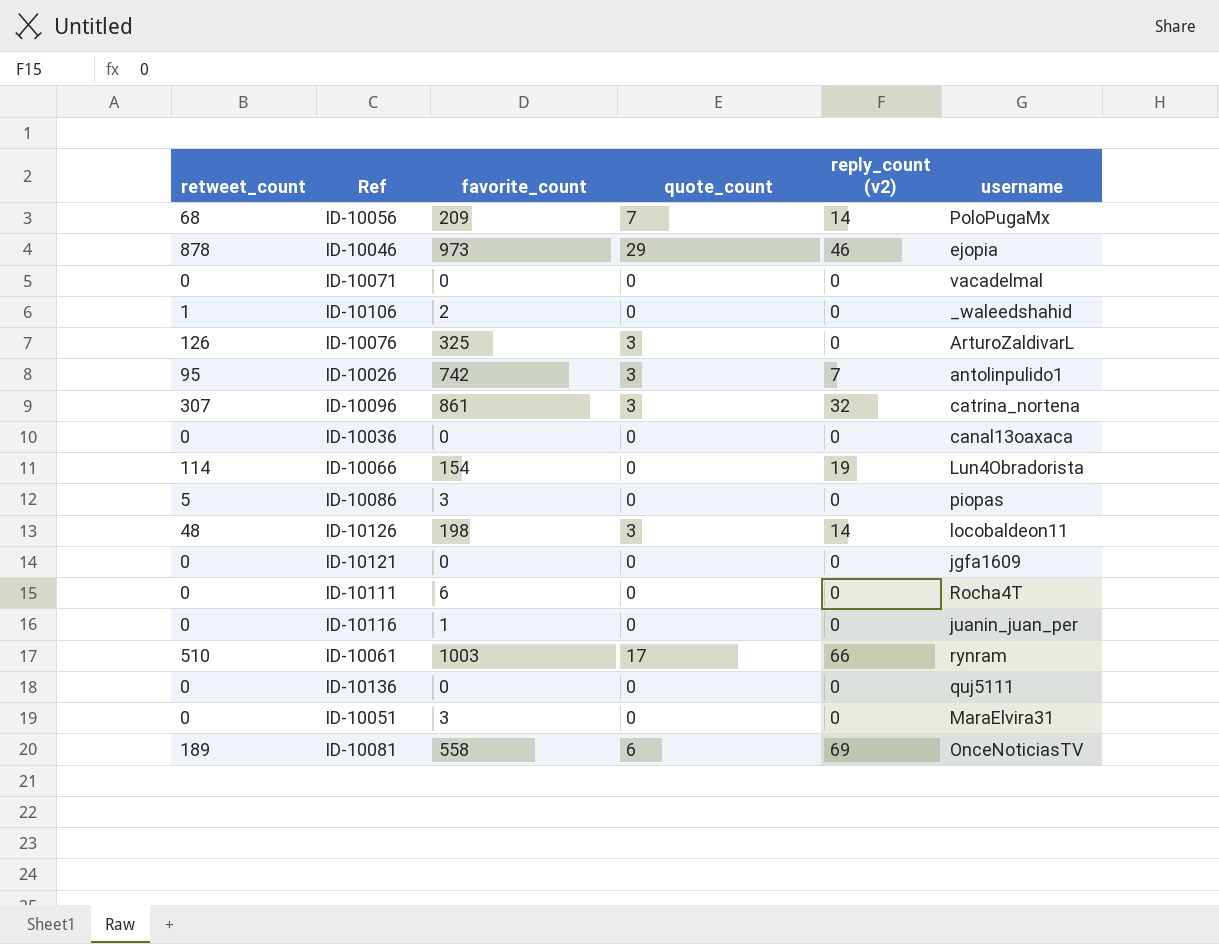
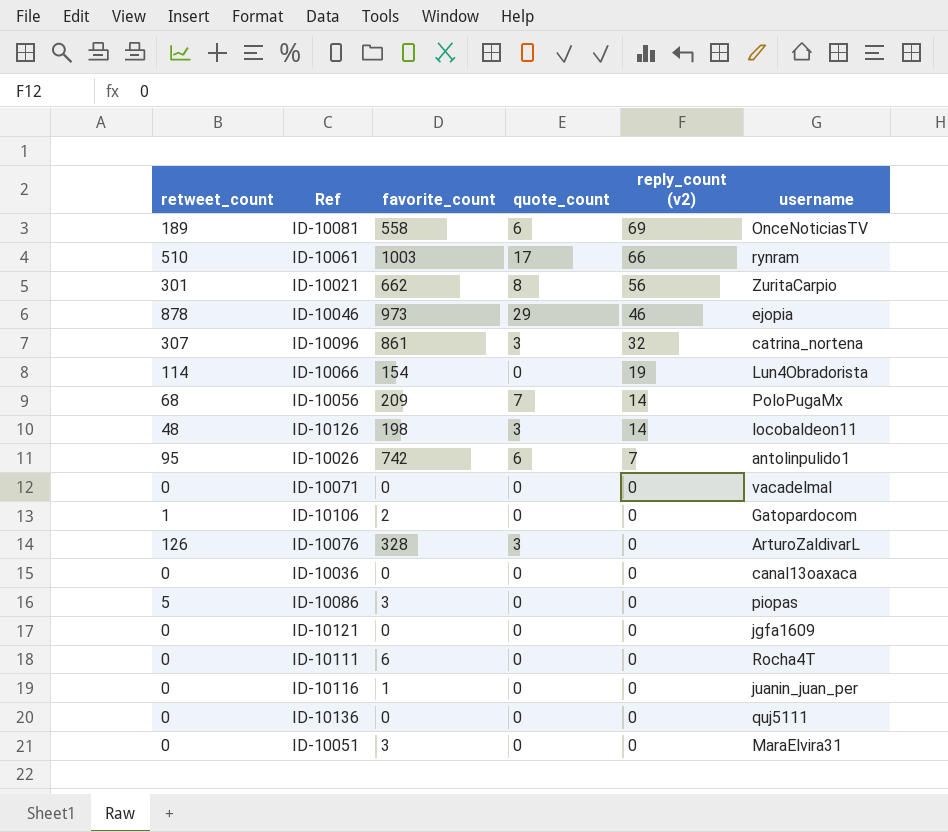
row order: none -> reply_count (v2) descending
row ID-10021: none -> 301 | 662 | 8 | 56 | ZuritaCarpio
ID-10026 | quote_count: 3 -> 6
ID-10106 | username: _waleedshahid -> Gatopardocom
ID-10076 | favorite_count: 325 -> 328

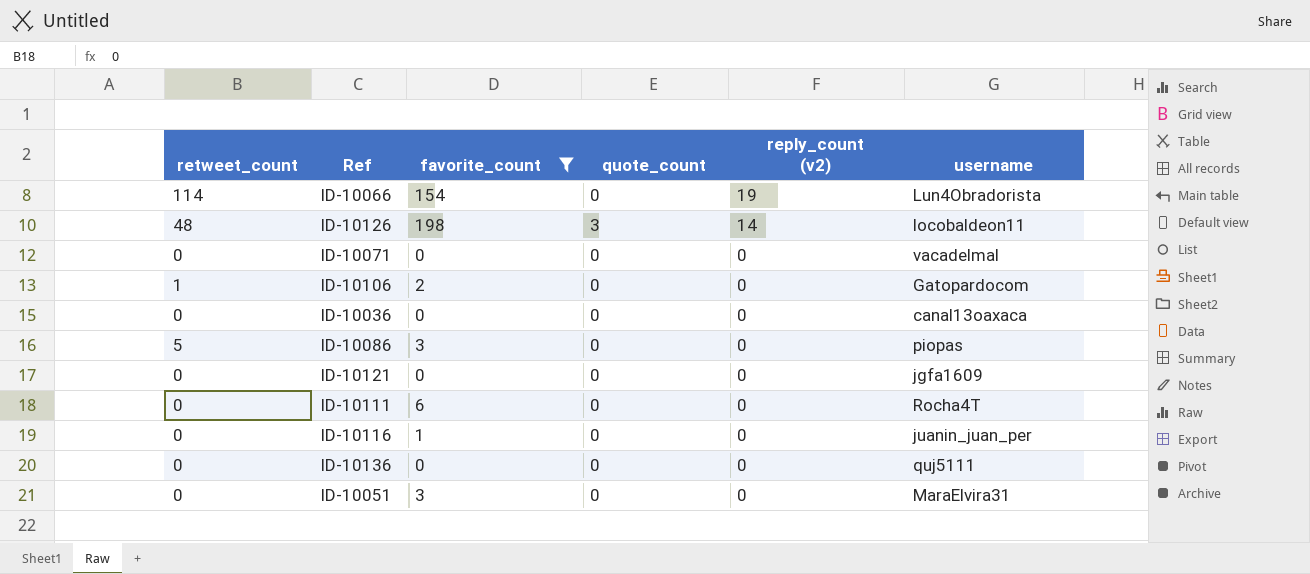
filter: none -> favorite_count <= 198

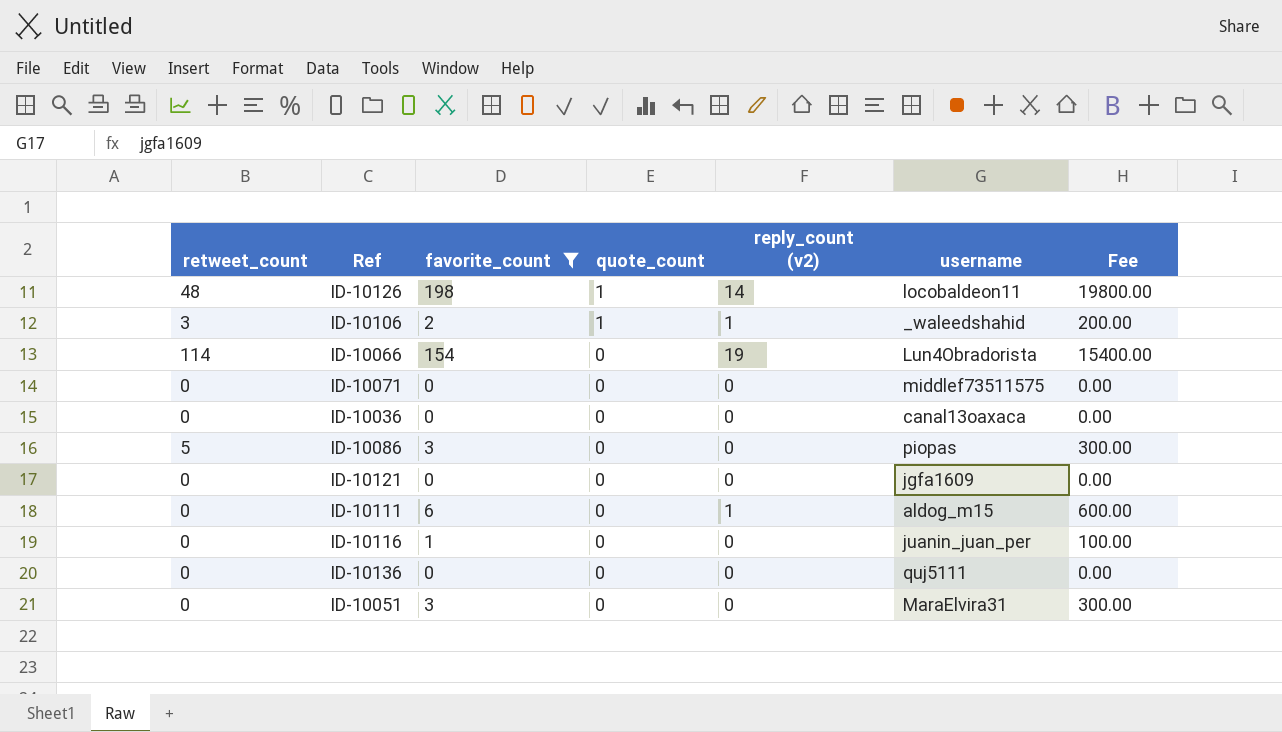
row order: reply_count (v2) descending -> quote_count descending
column Fee | formula: none -> [favorite_count] * 100
ID-10126 | quote_count: 3 -> 1
ID-10106 | retweet_count: 1 -> 3
ID-10106 | quote_count: 0 -> 1
ID-10106 | reply_count (v2): 0 -> 1
ID-10106 | username: Gatopardocom -> _waleedshahid
ID-10071 | username: vacadelmal -> middlef73511575
ID-10111 | reply_count (v2): 0 -> 1
ID-10111 | username: Rocha4T -> aldog_m15

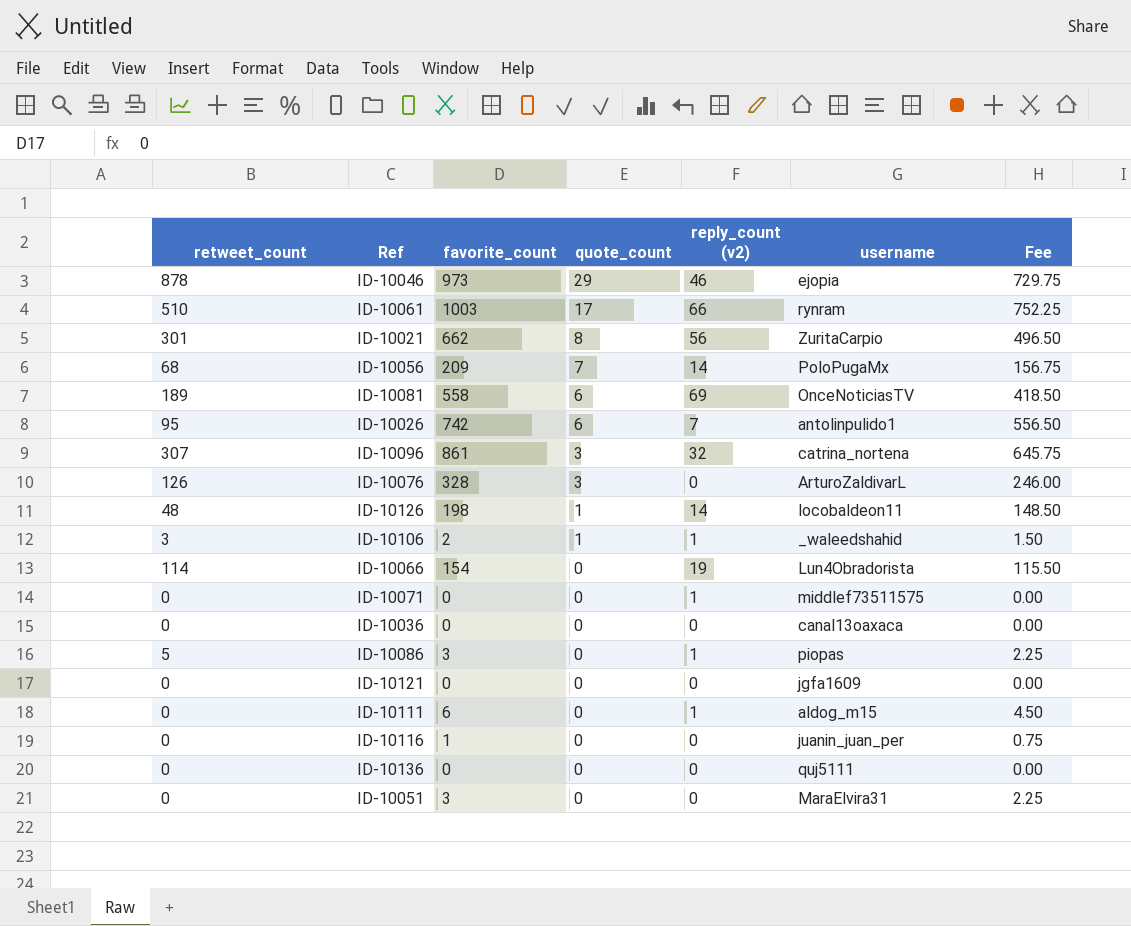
filter: favorite_count <= 198 -> none
column Fee | formula: [favorite_count] * 100 -> [favorite_count] * 0.75
ID-10071 | reply_count (v2): 0 -> 1
ID-10086 | reply_count (v2): 0 -> 1

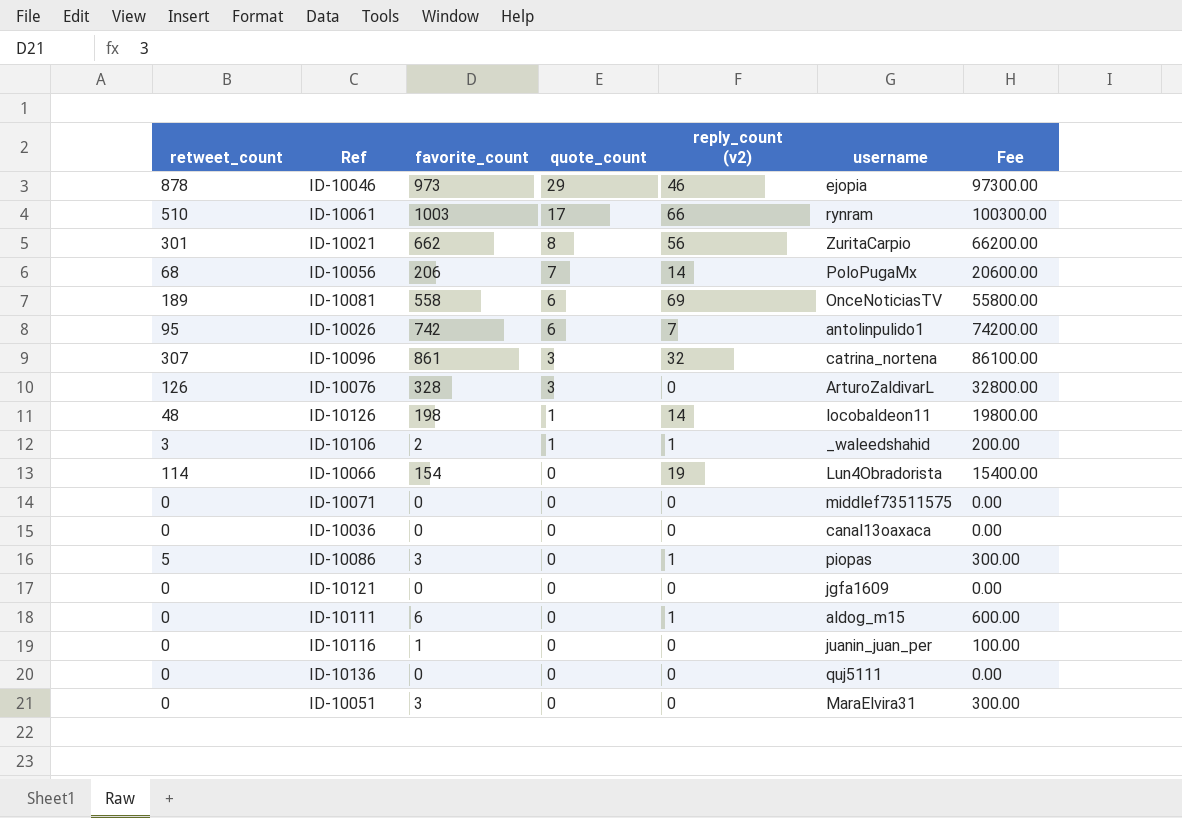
column Fee | formula: [favorite_count] * 0.75 -> [favorite_count] * 100
ID-10056 | favorite_count: 209 -> 206
ID-10071 | reply_count (v2): 1 -> 0

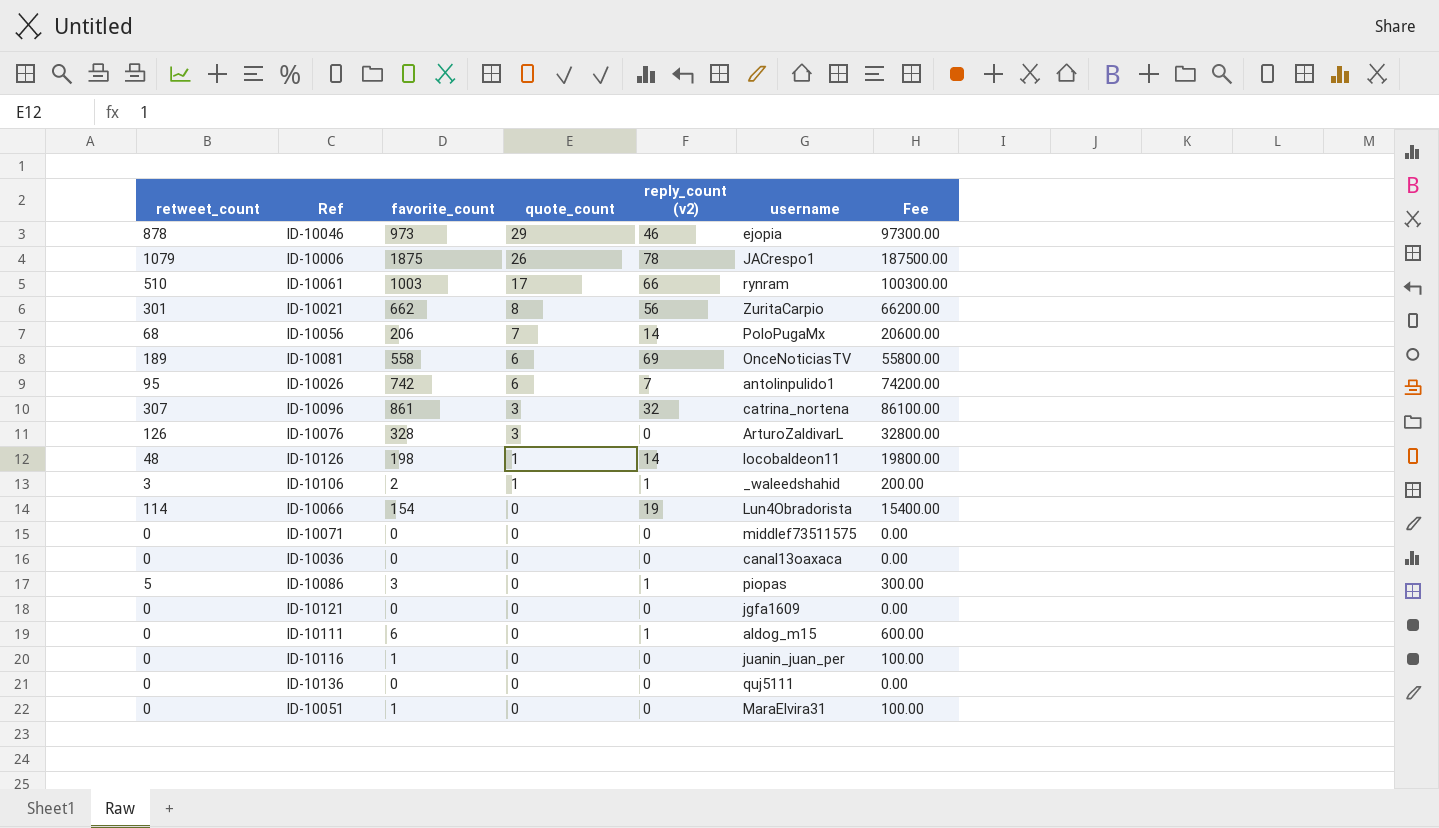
row ID-10006: none -> 1079 | 1875 | 26 | 78 | JACrespo1 | 187500.00
ID-10051 | favorite_count: 3 -> 1
ID-10051 | Fee: 300.00 -> 100.00

